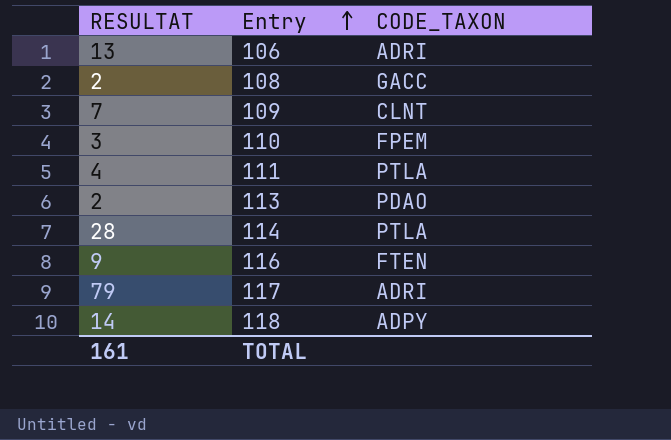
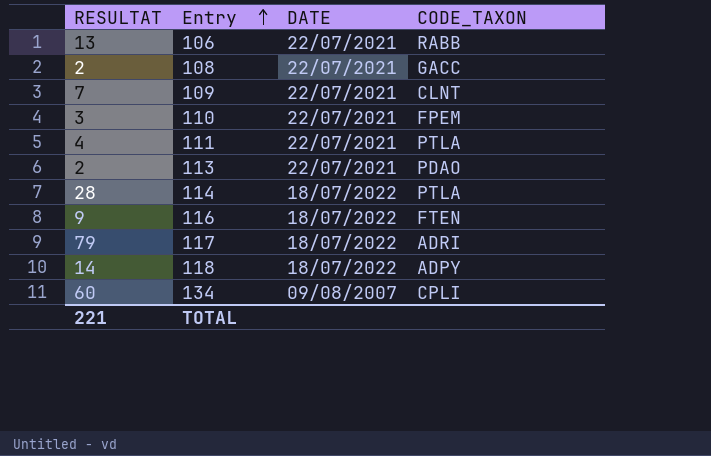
column DATE | position: none -> 3
106 | CODE_TAXON: ADRI -> RABB
row 134: none -> 60 | 09/08/2007 | CPLI
TOTAL | RESULTAT: 161 -> 221

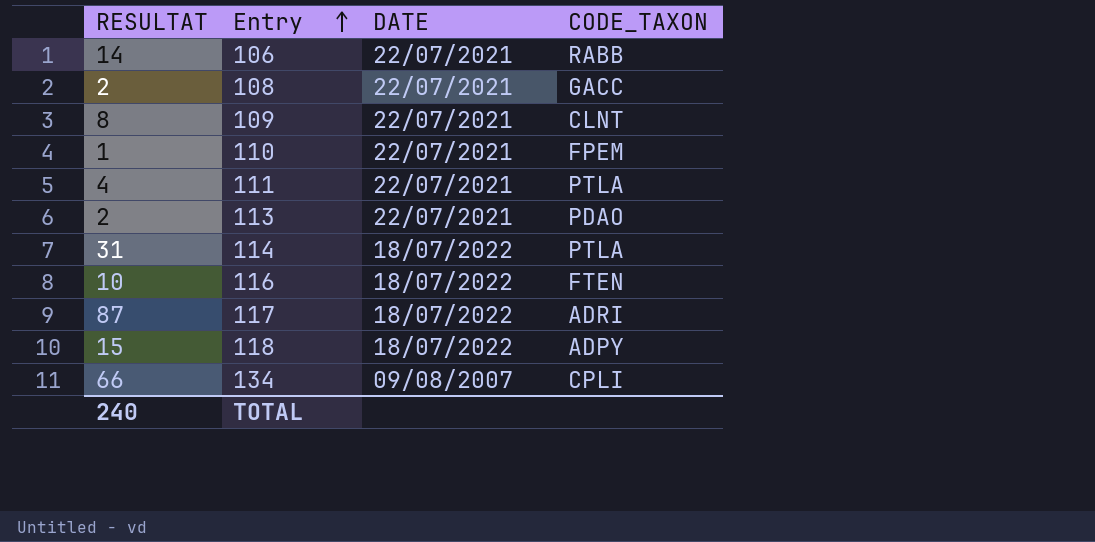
106 | RESULTAT: 13 -> 14
109 | RESULTAT: 7 -> 8
110 | RESULTAT: 3 -> 1
114 | RESULTAT: 28 -> 31
116 | RESULTAT: 9 -> 10
117 | RESULTAT: 79 -> 87
118 | RESULTAT: 14 -> 15
134 | RESULTAT: 60 -> 66
TOTAL | RESULTAT: 221 -> 240

